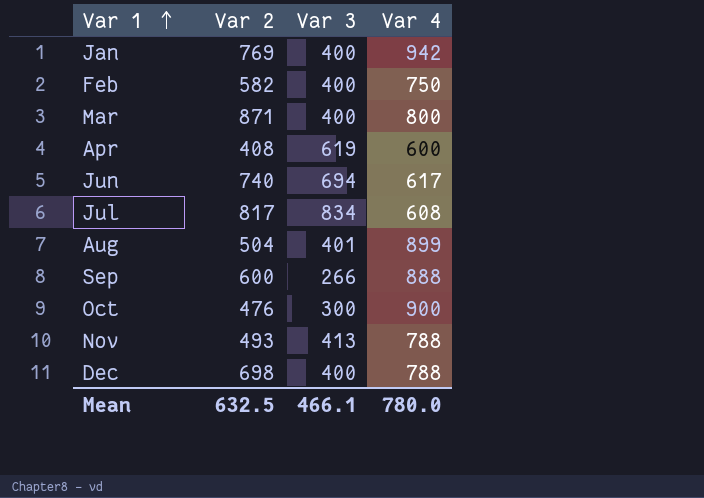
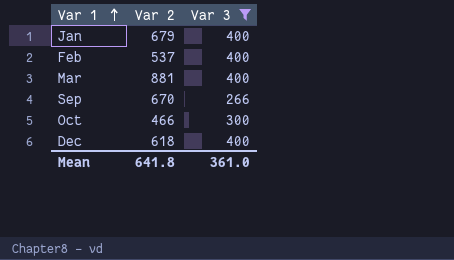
filter: none -> Var 3 <= 400
column Var 4 | position: 4 -> none
Jan | Var 2: 769 -> 679
Feb | Var 2: 582 -> 537
Mar | Var 2: 871 -> 881
Sep | Var 2: 600 -> 670
Oct | Var 2: 476 -> 466
Dec | Var 2: 698 -> 618
Mean | Var 2: 632.5 -> 641.8
Mean | Var 3: 466.1 -> 361.0

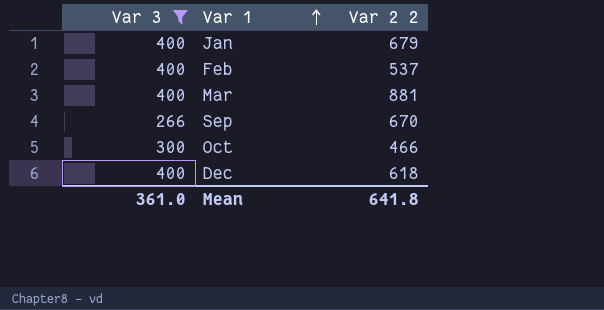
column Var 3 | position: 3 -> 1
column name: Var 2 -> Var 2 2

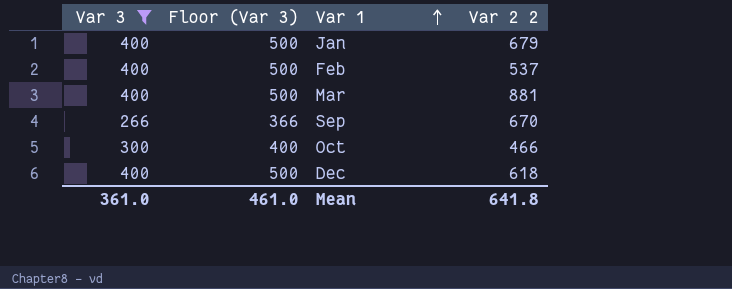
column Floor (Var 3) | formula: none -> [Var 3] + 100

